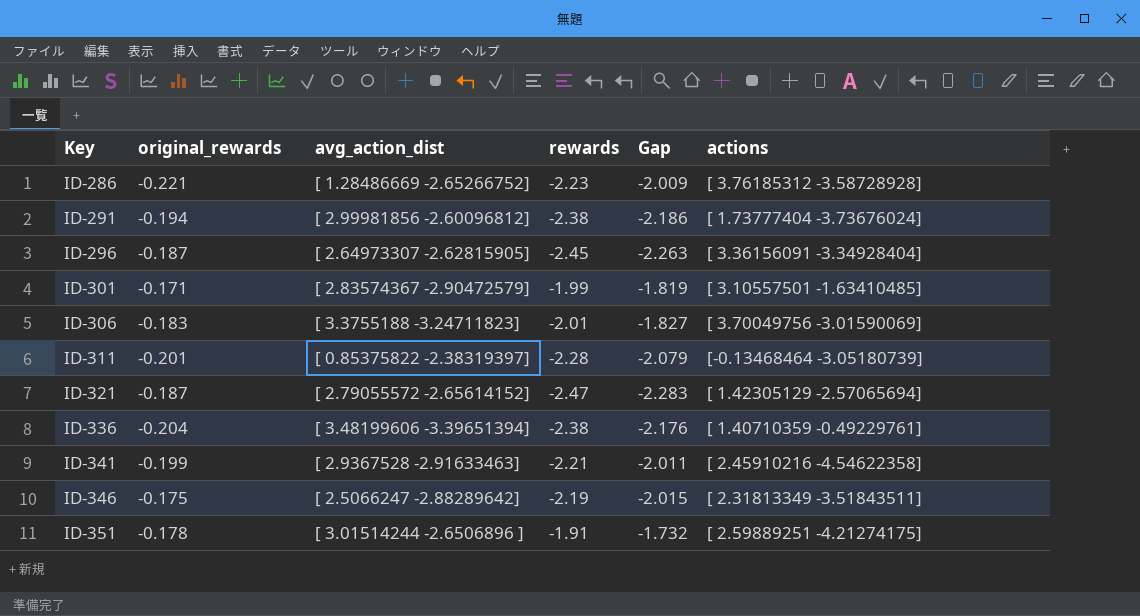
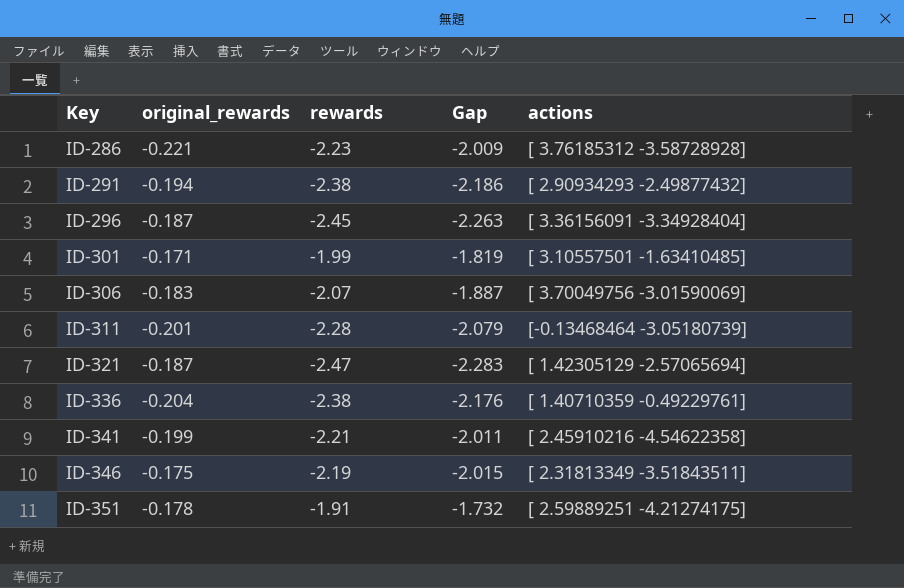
column avg_action_dist | position: 3 -> none
ID-291 | actions: [ 1.73777404 -3.73676024] -> [ 2.90934293 -2.49877432]
ID-306 | rewards: -2.01 -> -2.07
ID-306 | Gap: -1.827 -> -1.887

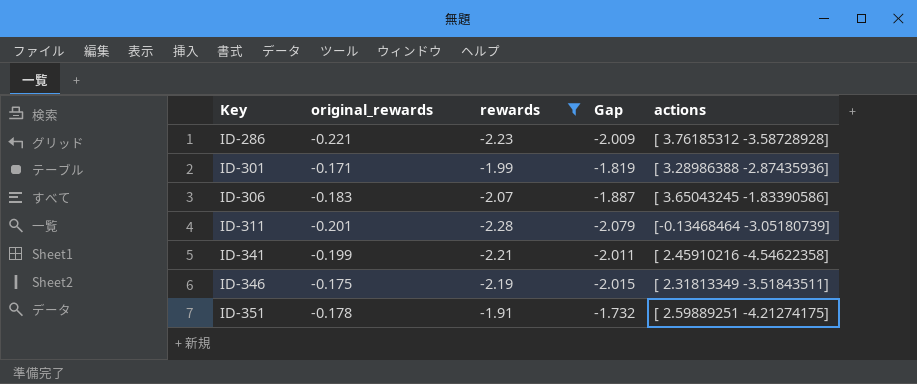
filter: none -> rewards >= -2.28
ID-301 | actions: [ 3.10557501 -1.63410485] -> [ 3.28986388 -2.87435936]
ID-306 | actions: [ 3.70049756 -3.01590069] -> [ 3.65043245 -1.83390586]

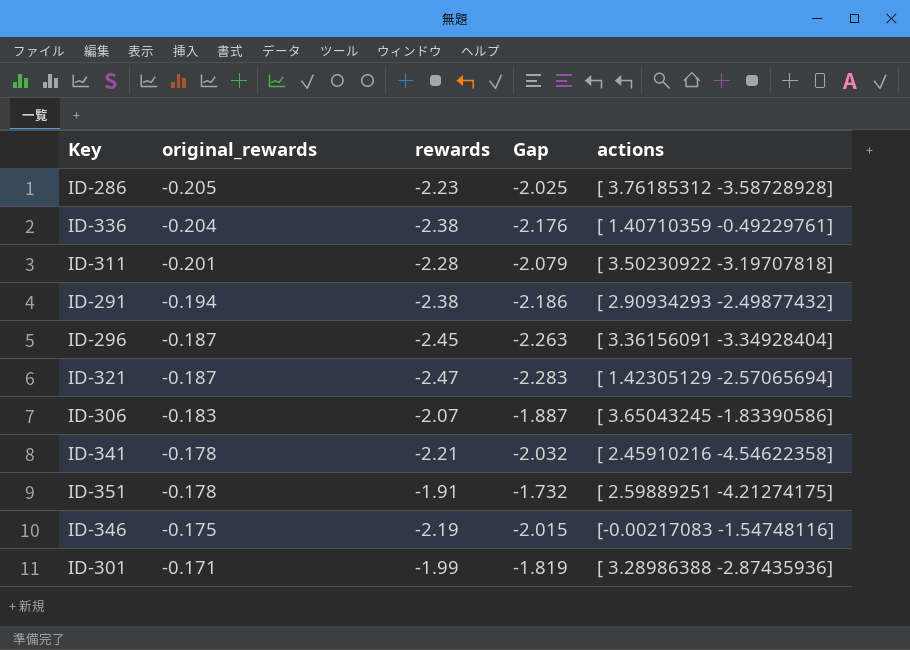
filter: rewards >= -2.28 -> none
row order: Key ascending -> original_rewards ascending
ID-286 | original_rewards: -0.221 -> -0.205
ID-286 | Gap: -2.009 -> -2.025
ID-311 | actions: [-0.13468464 -3.05180739] -> [ 3.50230922 -3.19707818]
ID-341 | original_rewards: -0.199 -> -0.178
ID-341 | Gap: -2.011 -> -2.032
ID-346 | actions: [ 2.31813349 -3.51843511] -> [-0.00217083 -1.54748116]

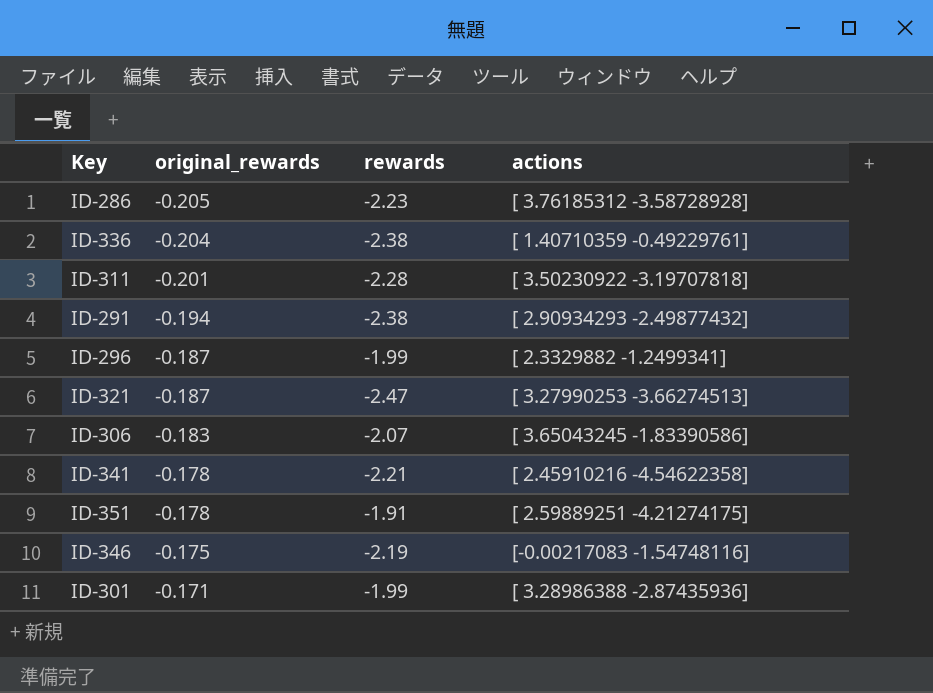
column Gap | formula: [rewards] - [original_rewards] -> none
ID-296 | rewards: -2.45 -> -1.99
ID-296 | actions: [ 3.36156091 -3.34928404] -> [ 2.3329882 -1.2499341]
ID-321 | actions: [ 1.42305129 -2.57065694] -> [ 3.27990253 -3.66274513]

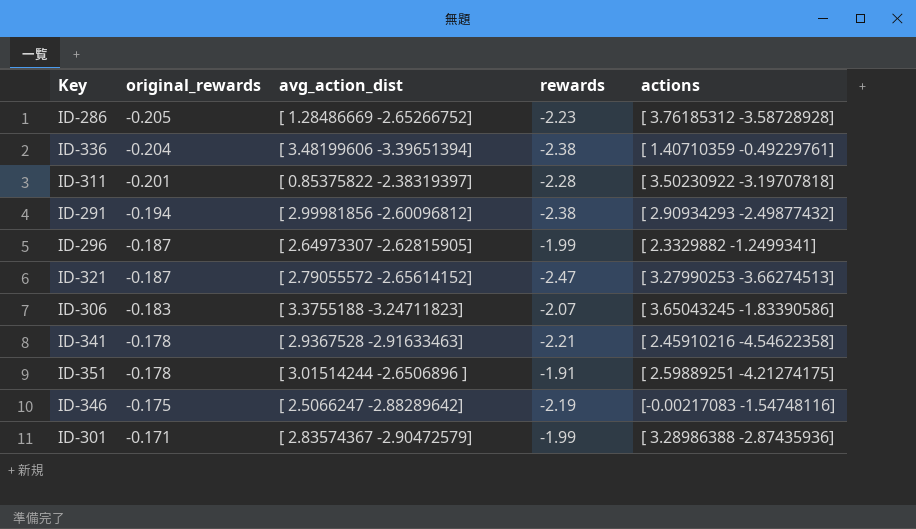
column avg_action_dist | position: none -> 3

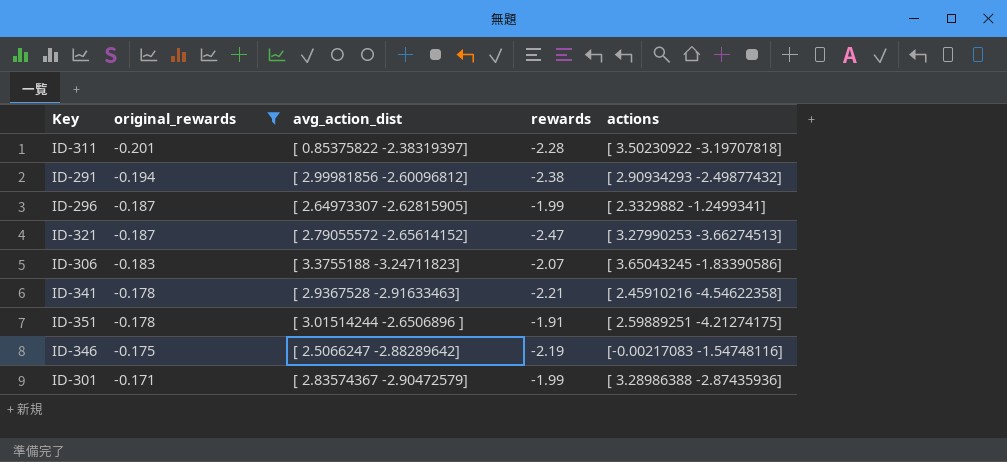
filter: none -> original_rewards >= -0.201

